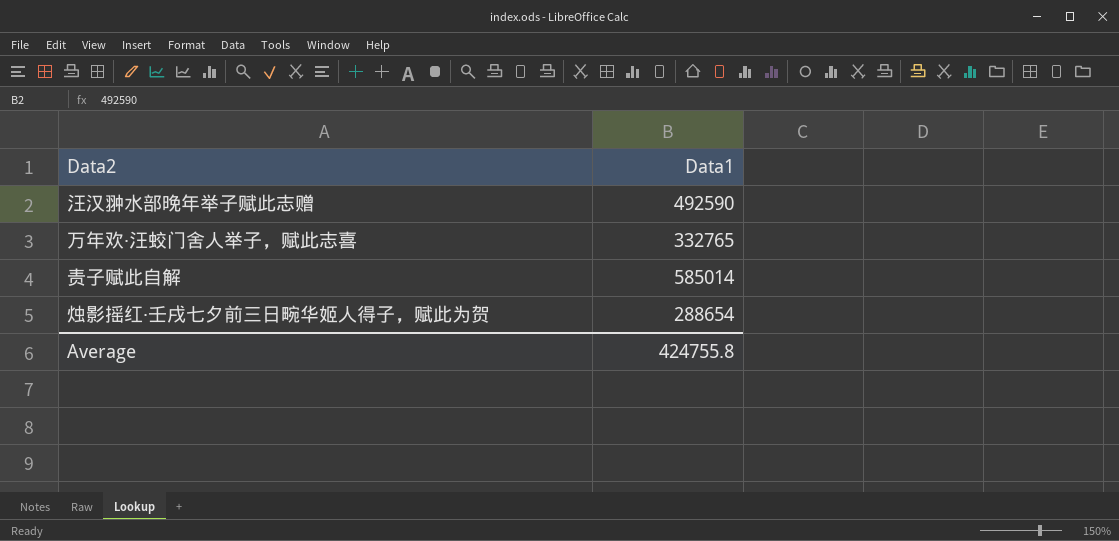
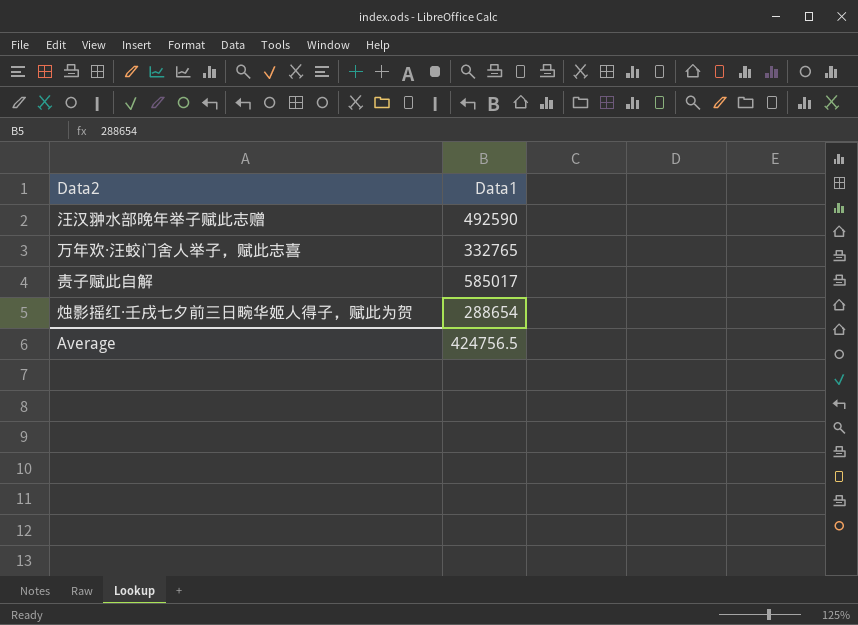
责子赋此自解 | Data1: 585014 -> 585017
Average | Data1: 424755.8 -> 424756.5

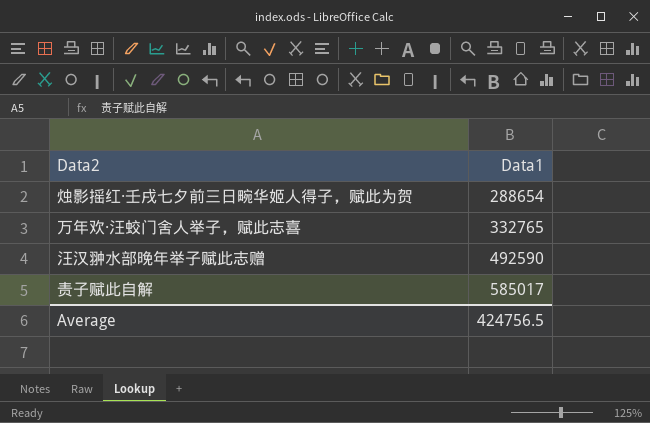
row order: none -> Data1 ascending

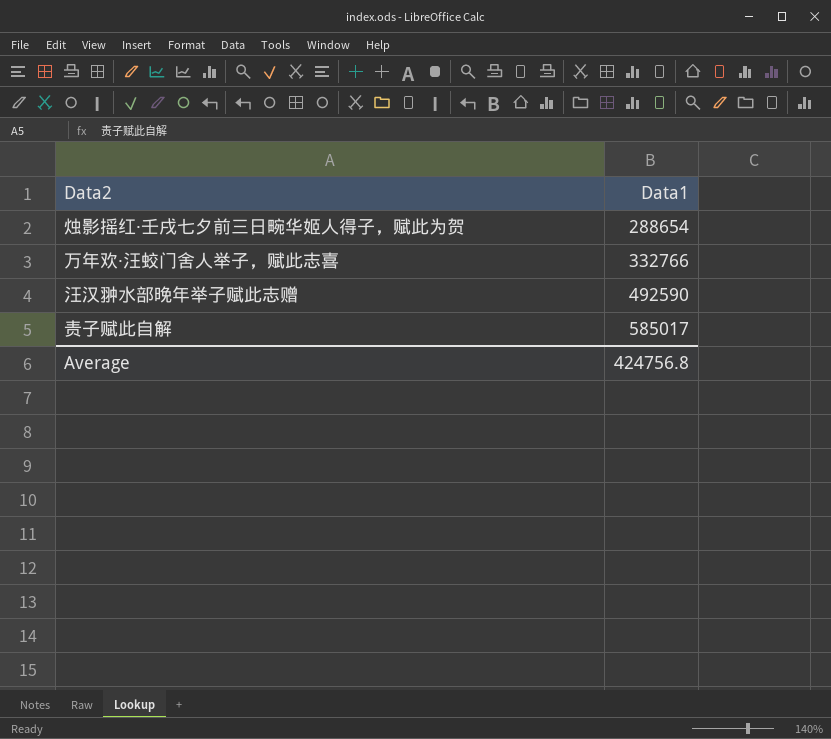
万年欢·汪蛟门舍人举子，赋此志喜 | Data1: 332765 -> 332766
Average | Data1: 424756.5 -> 424756.8

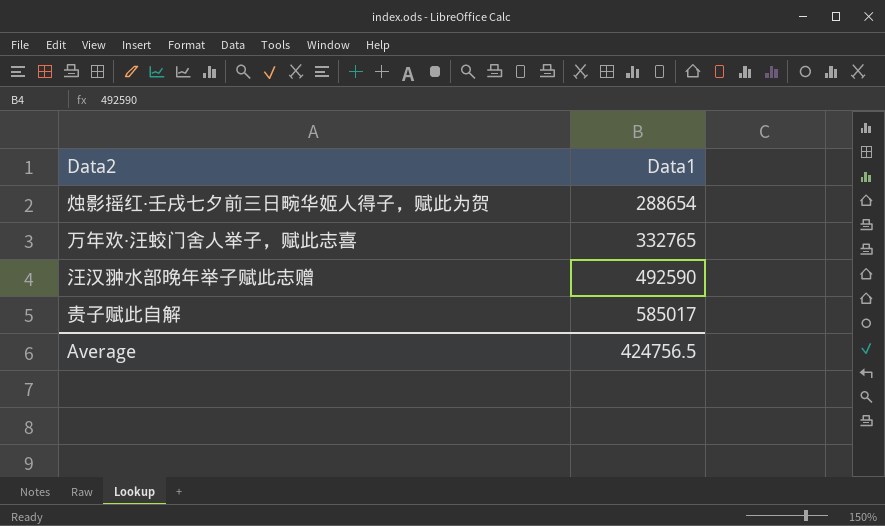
万年欢·汪蛟门舍人举子，赋此志喜 | Data1: 332766 -> 332765
Average | Data1: 424756.8 -> 424756.5

